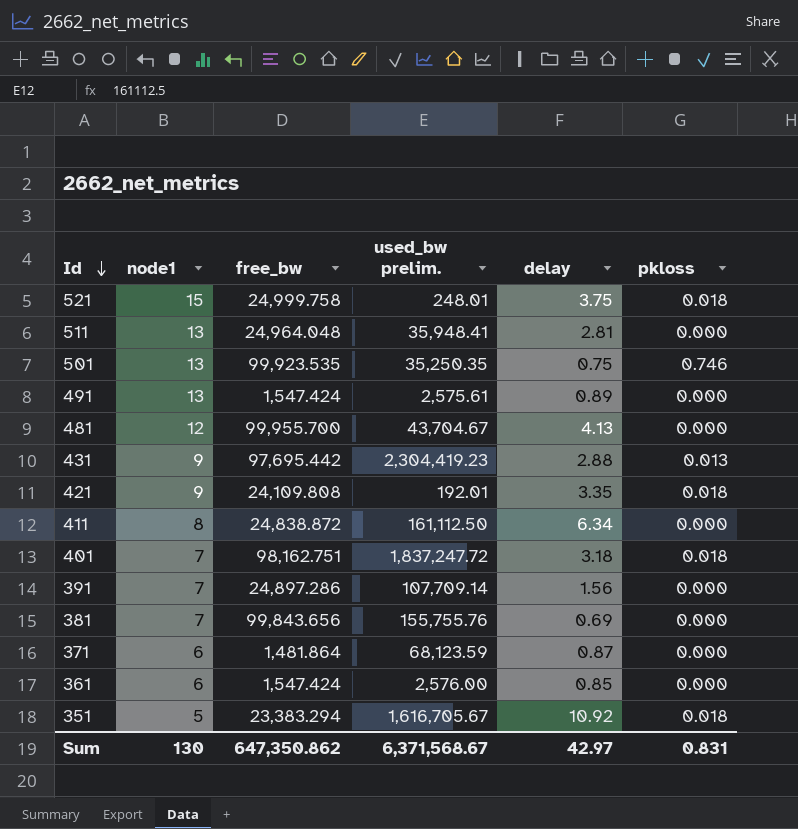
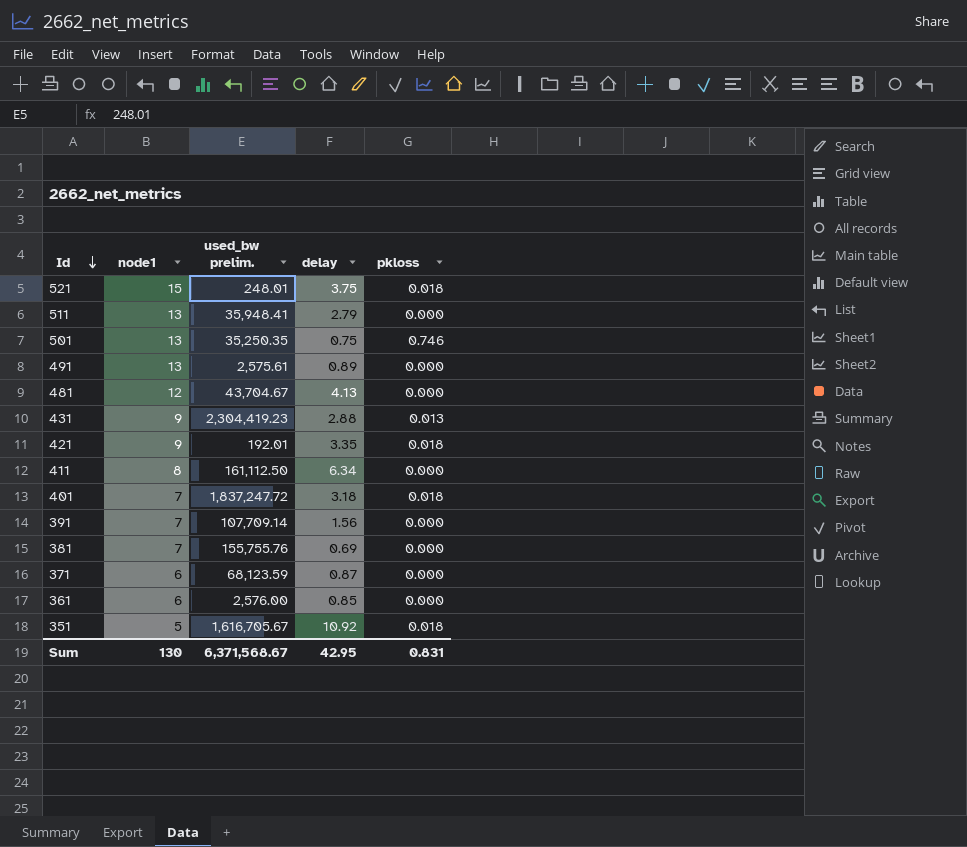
column free_bw | position: 3 -> none
511 | delay: 2.81 -> 2.79
Sum | delay: 42.97 -> 42.95

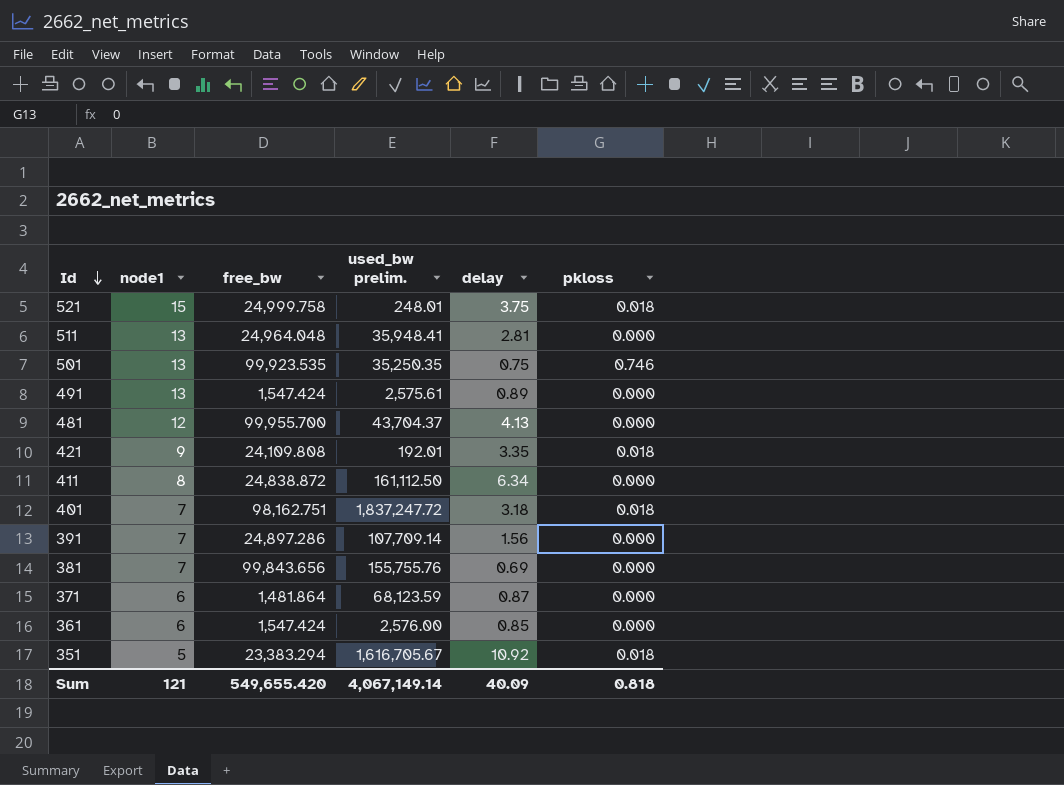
column free_bw | position: none -> 3
row 431: 9 | 2,304,419.23 | 2.88 | 0.013 -> none
511 | delay: 2.79 -> 2.81
481 | used_bw prelim.: 43,704.67 -> 43,704.37
Sum | node1: 130 -> 121
Sum | used_bw prelim.: 6,371,568.67 -> 4,067,149.14
Sum | delay: 42.95 -> 40.09
Sum | pkloss: 0.831 -> 0.818

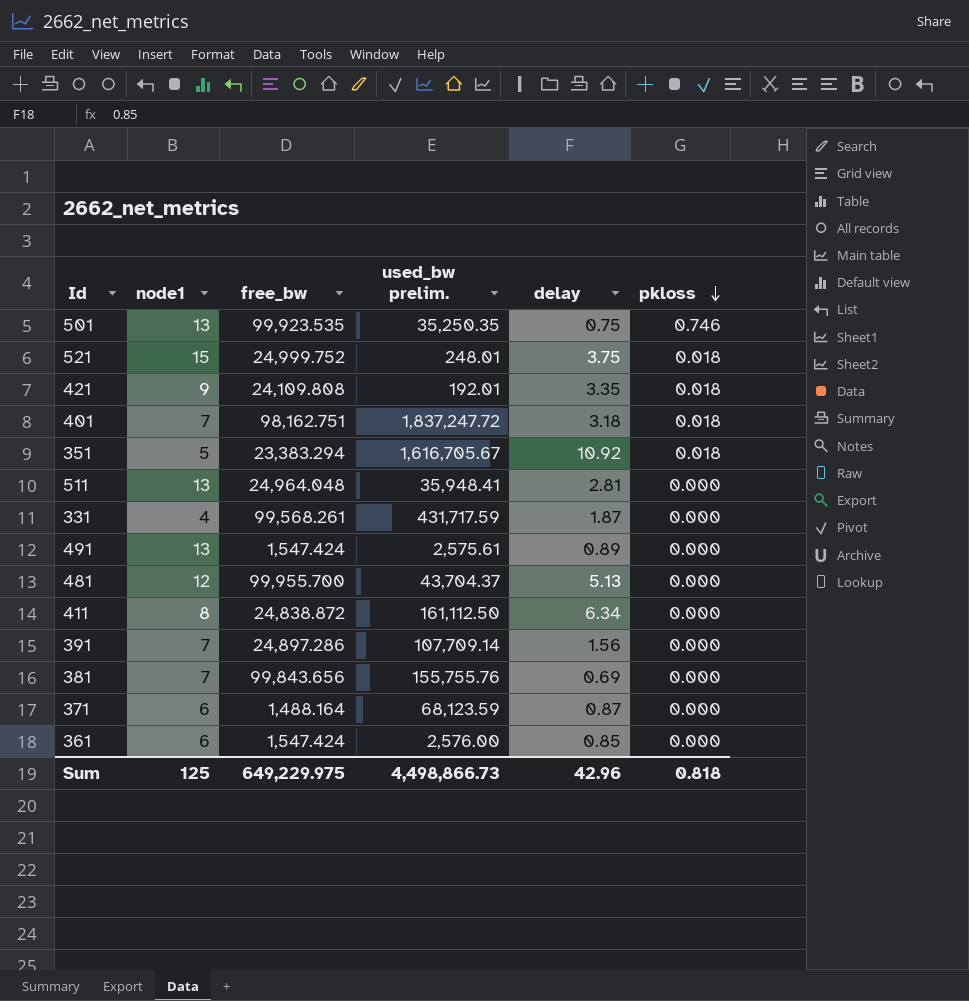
row order: Id descending -> pkloss descending
521 | free_bw: 24,999.758 -> 24,999.752
row 331: none -> 4 | 99,568.261 | 431,717.59 | 1.87 | 0.000
481 | delay: 4.13 -> 5.13
371 | free_bw: 1,481.864 -> 1,488.164
Sum | node1: 121 -> 125
Sum | free_bw: 549,655.420 -> 649,229.975
Sum | used_bw prelim.: 4,067,149.14 -> 4,498,866.73
Sum | delay: 40.09 -> 42.96

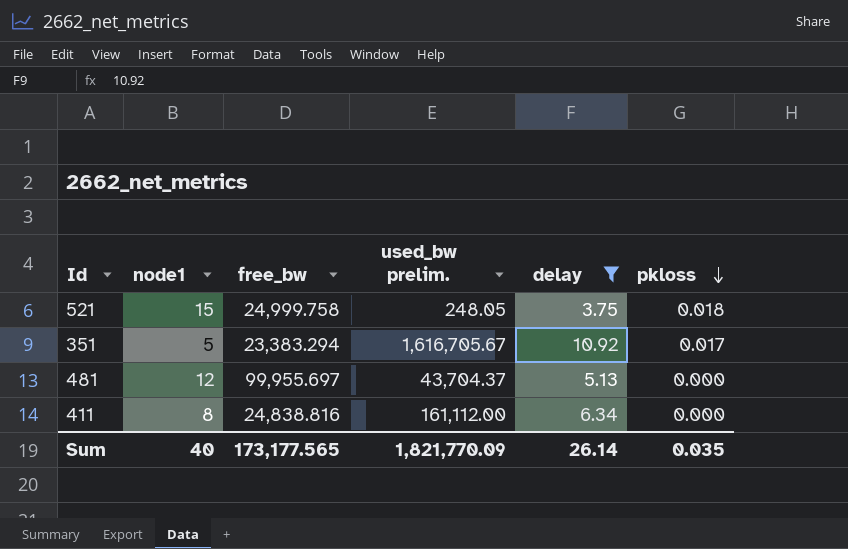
filter: none -> delay >= 3.75
521 | free_bw: 24,999.752 -> 24,999.758
521 | used_bw prelim.: 248.01 -> 248.05
351 | pkloss: 0.018 -> 0.017
481 | free_bw: 99,955.700 -> 99,955.697
411 | free_bw: 24,838.872 -> 24,838.816
411 | used_bw prelim.: 161,112.50 -> 161,112.00
Sum | node1: 125 -> 40
Sum | free_bw: 649,229.975 -> 173,177.565
Sum | used_bw prelim.: 4,498,866.73 -> 1,821,770.09
Sum | delay: 42.96 -> 26.14
Sum | pkloss: 0.818 -> 0.035

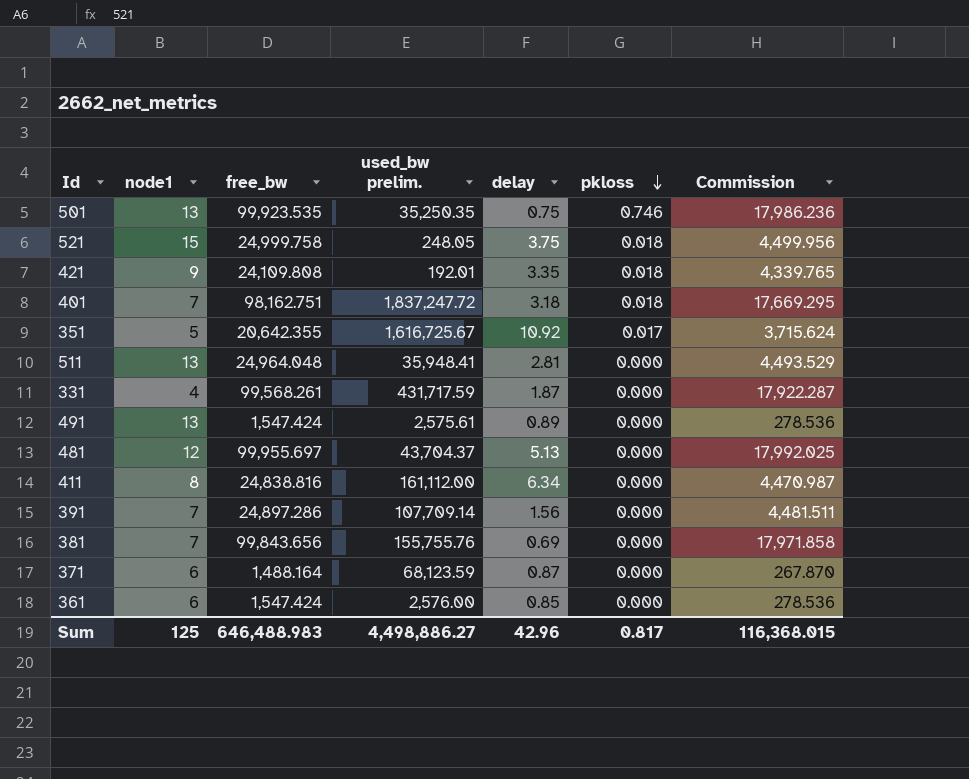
filter: delay >= 3.75 -> none
column Commission | formula: none -> [free_bw] * 0.18
351 | free_bw: 23,383.294 -> 20,642.355
351 | used_bw prelim.: 1,616,705.67 -> 1,616,725.67
Sum | node1: 40 -> 125
Sum | free_bw: 173,177.565 -> 646,488.983
Sum | used_bw prelim.: 1,821,770.09 -> 4,498,886.27
Sum | delay: 26.14 -> 42.96
Sum | pkloss: 0.035 -> 0.817

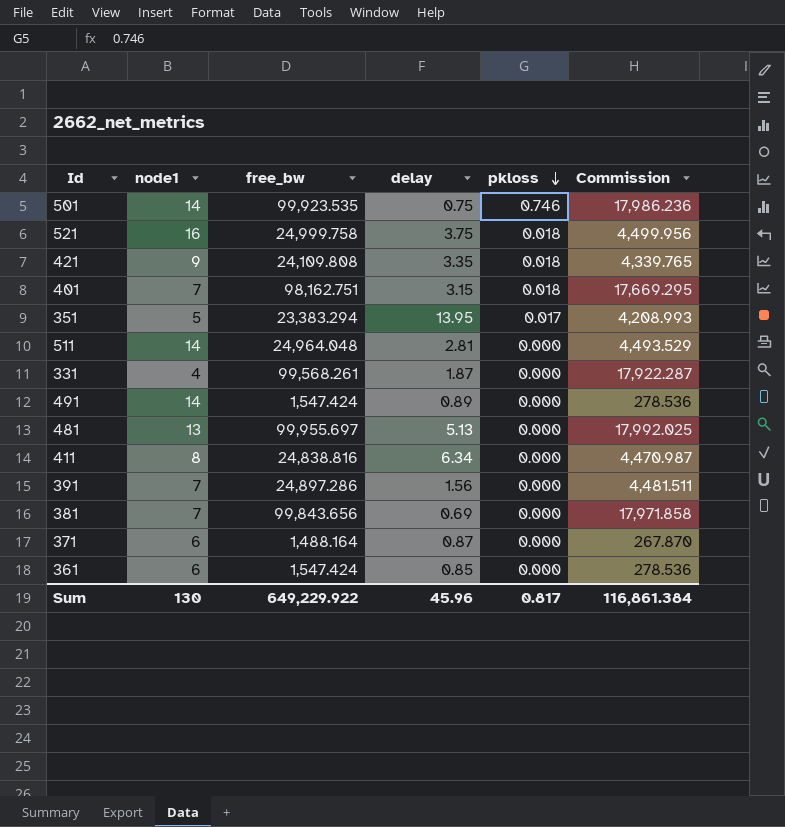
column used_bw prelim. | position: 4 -> none
501 | node1: 13 -> 14
521 | node1: 15 -> 16
401 | delay: 3.18 -> 3.15
351 | free_bw: 20,642.355 -> 23,383.294
351 | delay: 10.92 -> 13.95
351 | Commission: 3,715.624 -> 4,208.993
511 | node1: 13 -> 14
491 | node1: 13 -> 14
481 | node1: 12 -> 13
Sum | node1: 125 -> 130
Sum | free_bw: 646,488.983 -> 649,229.922
Sum | delay: 42.96 -> 45.96
Sum | Commission: 116,368.015 -> 116,861.384

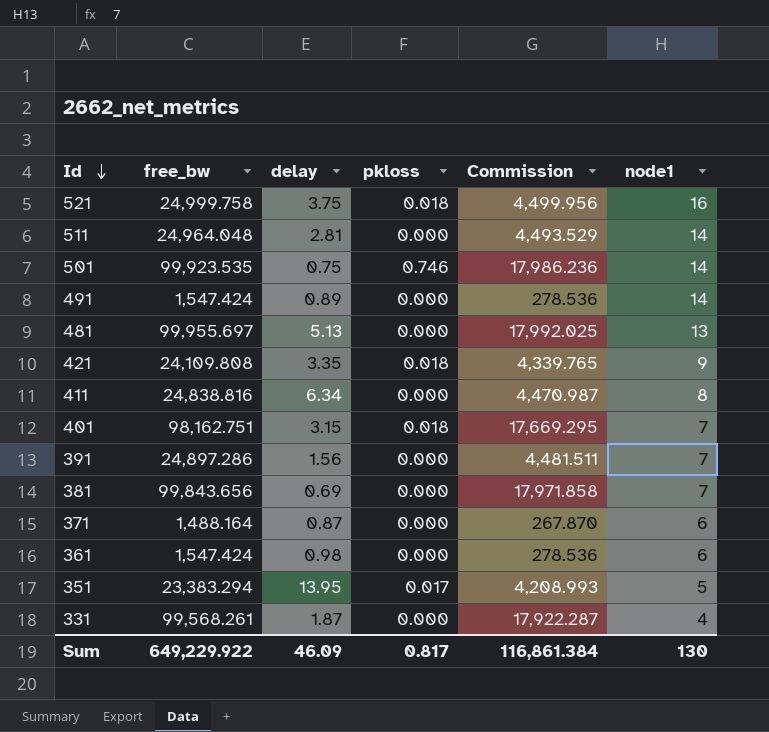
row order: pkloss descending -> Id descending
column node1 | position: 2 -> 6
361 | delay: 0.85 -> 0.98
Sum | delay: 45.96 -> 46.09

